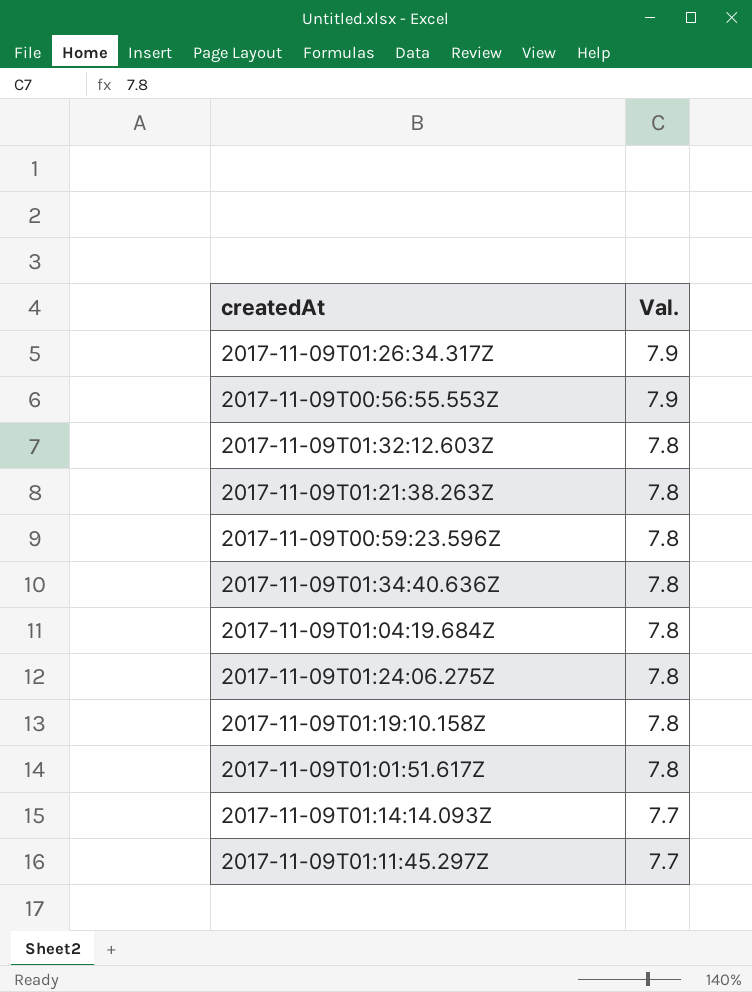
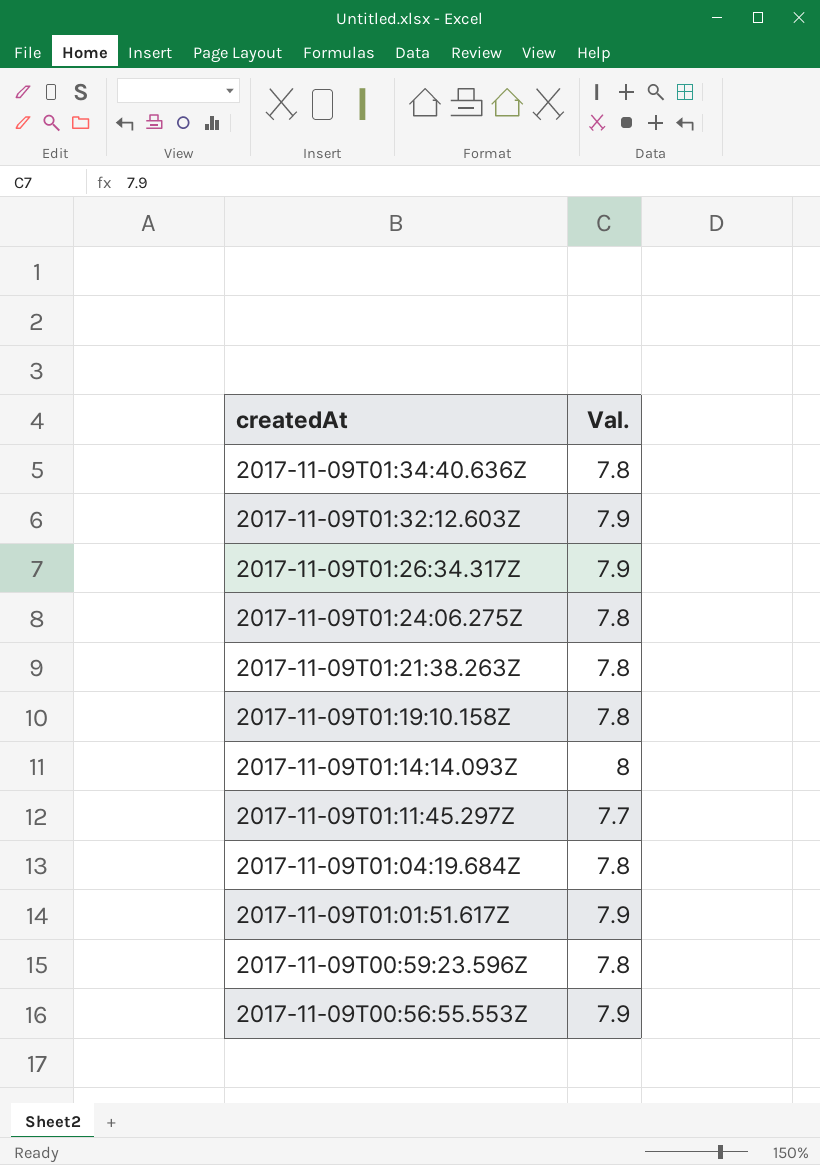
row order: Val. descending -> createdAt descending
2017-11-09T01:32:12.603Z | Val.: 7.8 -> 7.9
2017-11-09T01:14:14.093Z | Val.: 7.7 -> 8
2017-11-09T01:01:51.617Z | Val.: 7.8 -> 7.9

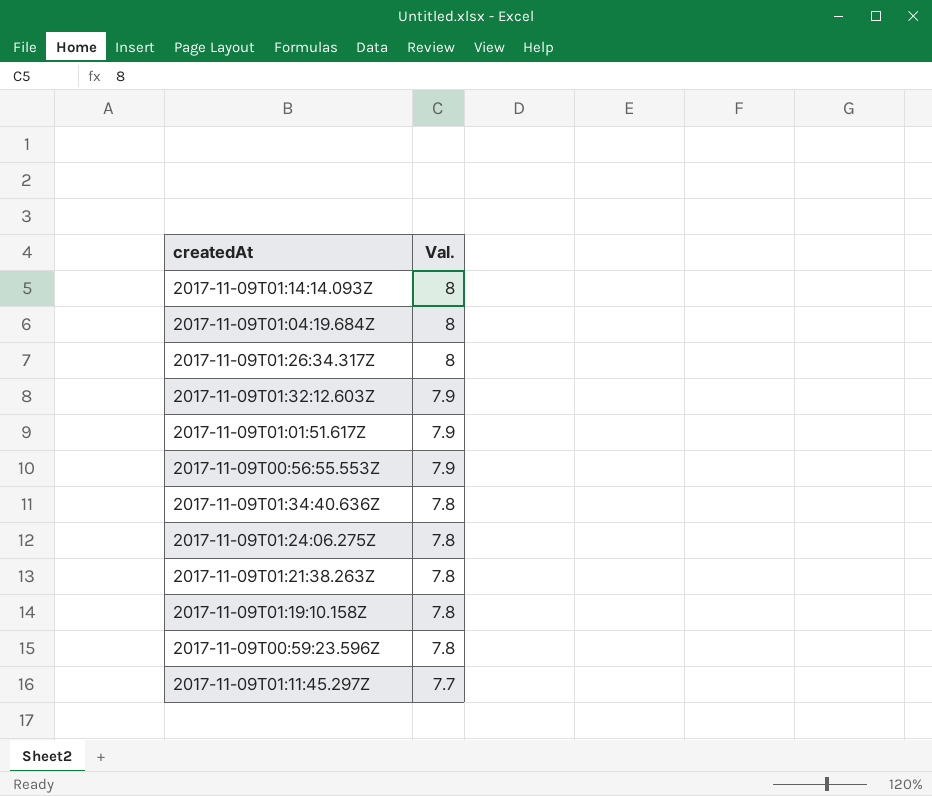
row order: createdAt descending -> Val. descending
2017-11-09T01:04:19.684Z | Val.: 7.8 -> 8
2017-11-09T01:26:34.317Z | Val.: 7.9 -> 8

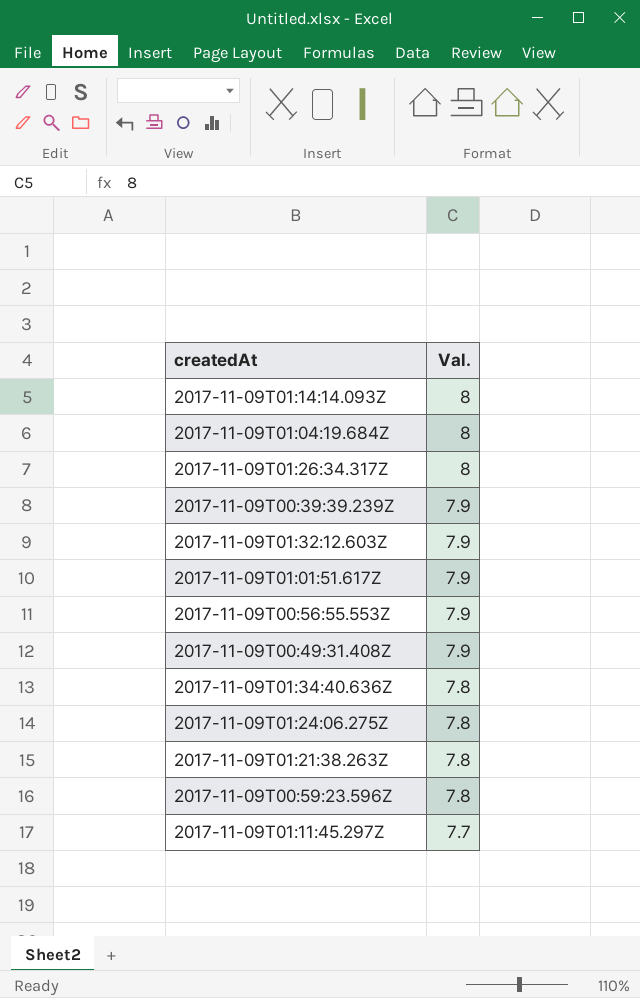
row 2017-11-09T01:19:10.158Z: 7.8 -> none
row 2017-11-09T00:39:39.239Z: none -> 7.9
row 2017-11-09T00:49:31.408Z: none -> 7.9

